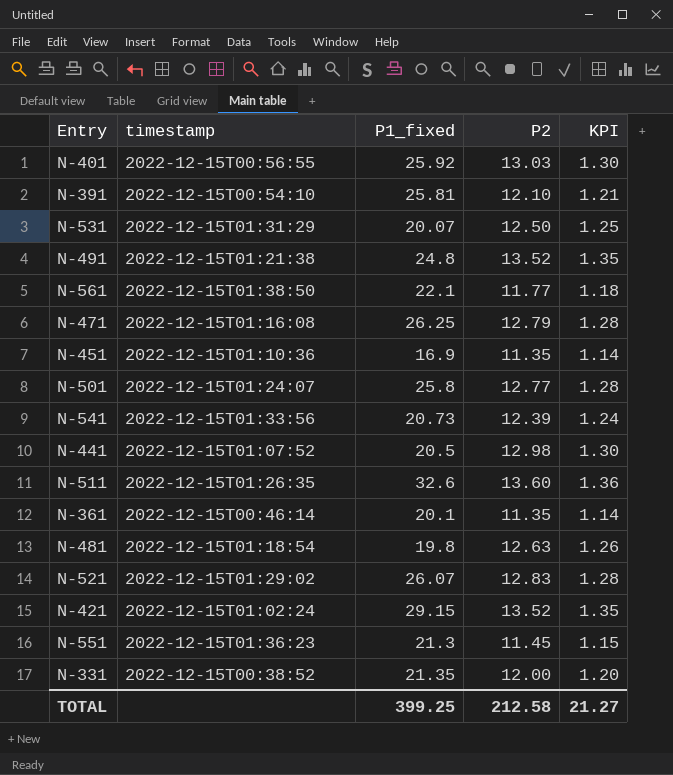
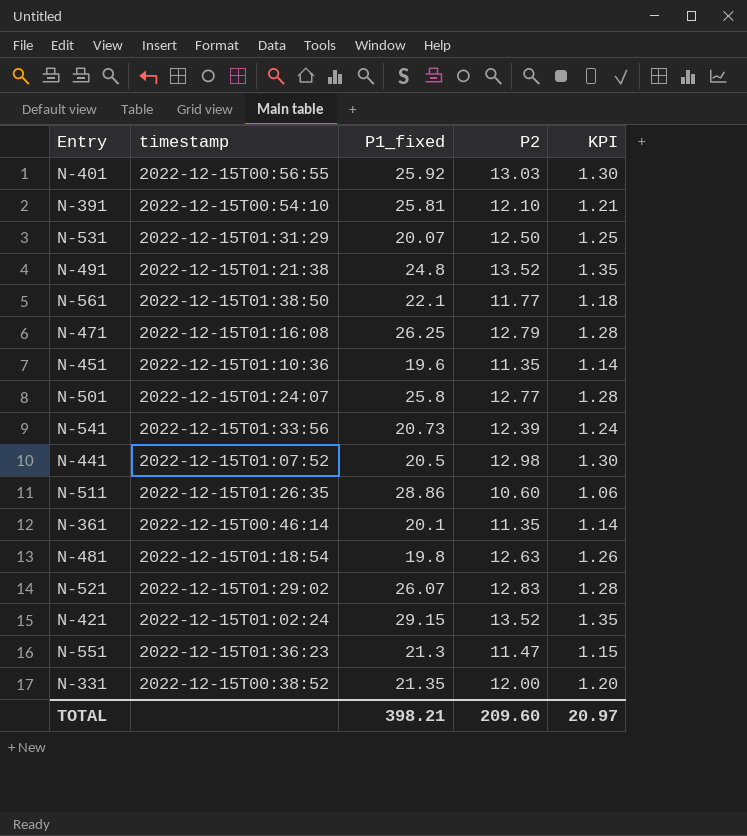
N-451 | P1_fixed: 16.9 -> 19.6
N-511 | P1_fixed: 32.6 -> 28.86
N-511 | P2: 13.60 -> 10.60
N-511 | KPI: 1.36 -> 1.06
N-551 | P2: 11.45 -> 11.47
TOTAL | P1_fixed: 399.25 -> 398.21
TOTAL | P2: 212.58 -> 209.60
TOTAL | KPI: 21.27 -> 20.97

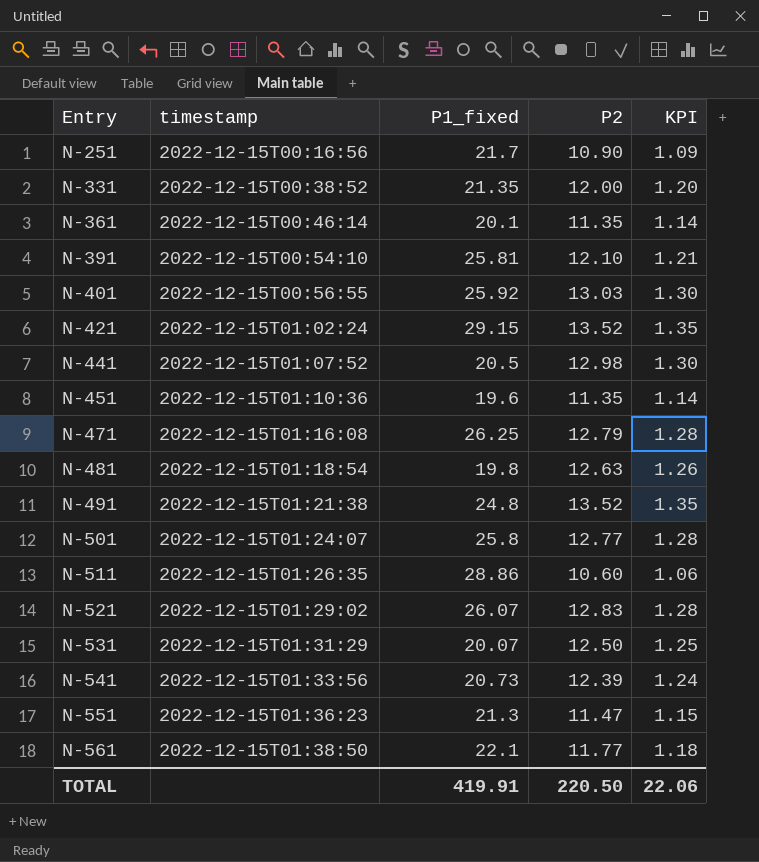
row order: none -> Entry ascending
row N-251: none -> 2022-12-15T00:16:56 | 21.7 | 10.90 | 1.09
TOTAL | P1_fixed: 398.21 -> 419.91
TOTAL | P2: 209.60 -> 220.50
TOTAL | KPI: 20.97 -> 22.06

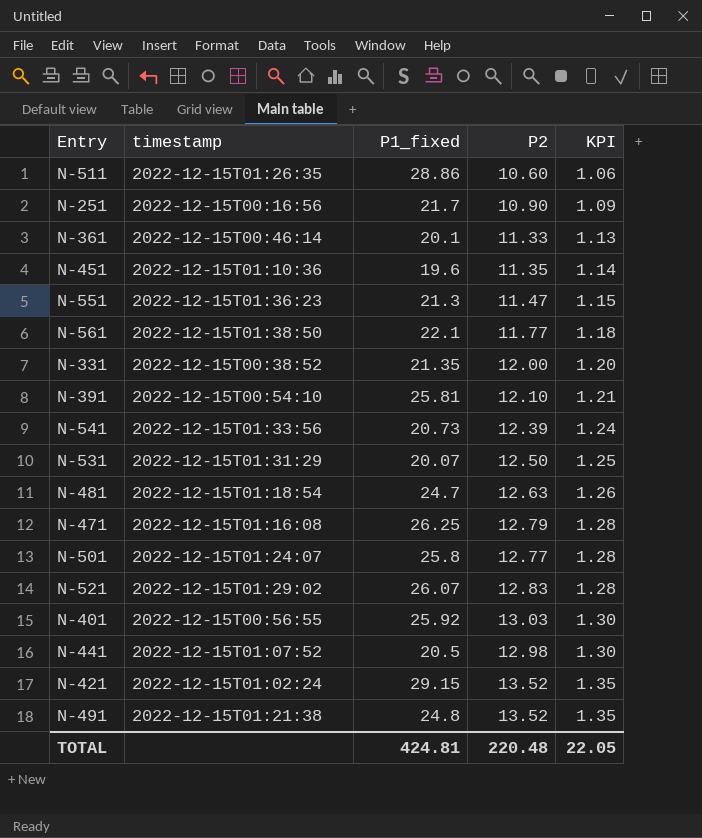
row order: Entry ascending -> KPI ascending
N-361 | P2: 11.35 -> 11.33
N-361 | KPI: 1.14 -> 1.13
N-481 | P1_fixed: 19.8 -> 24.7
TOTAL | P1_fixed: 419.91 -> 424.81
TOTAL | P2: 220.50 -> 220.48
TOTAL | KPI: 22.06 -> 22.05

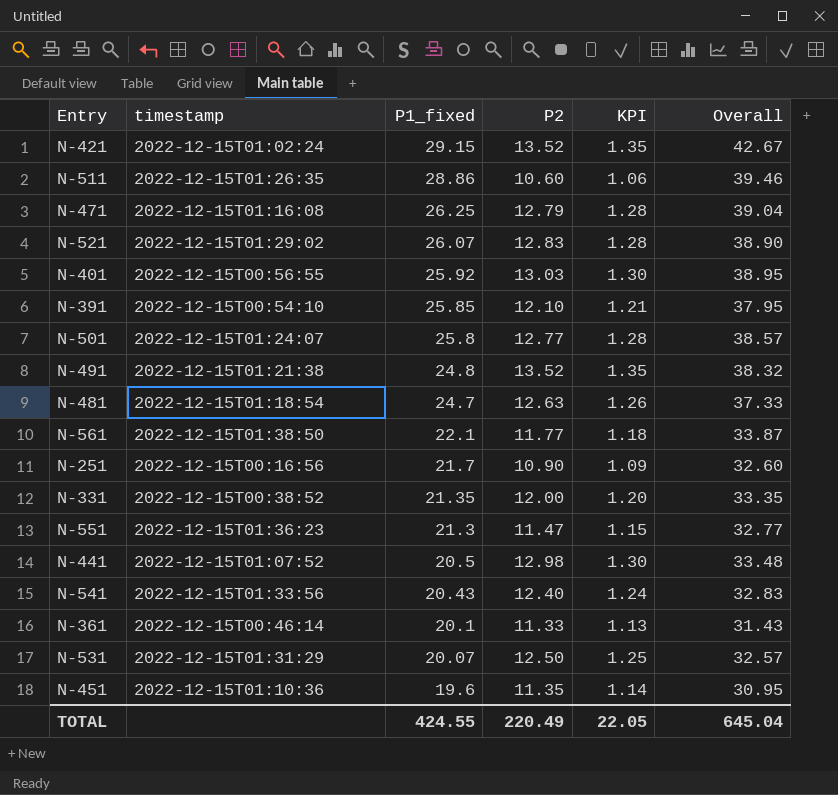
row order: KPI ascending -> P1_fixed descending
column Overall | formula: none -> [P1_fixed] + [P2]
N-391 | P1_fixed: 25.81 -> 25.85
N-541 | P1_fixed: 20.73 -> 20.43
N-541 | P2: 12.39 -> 12.40
TOTAL | P1_fixed: 424.81 -> 424.55
TOTAL | P2: 220.48 -> 220.49

